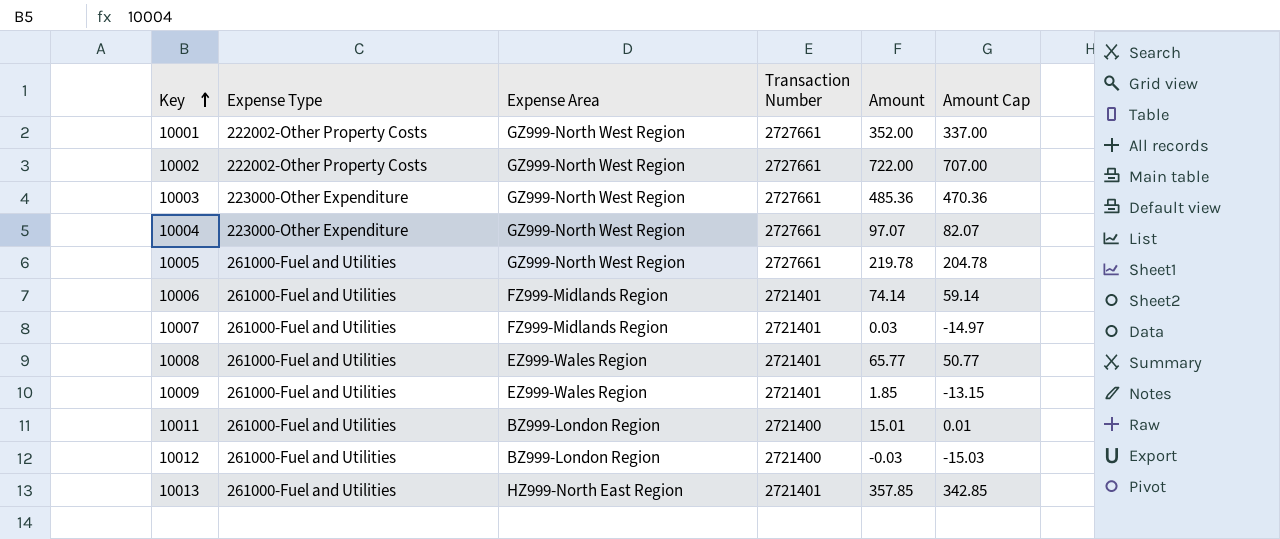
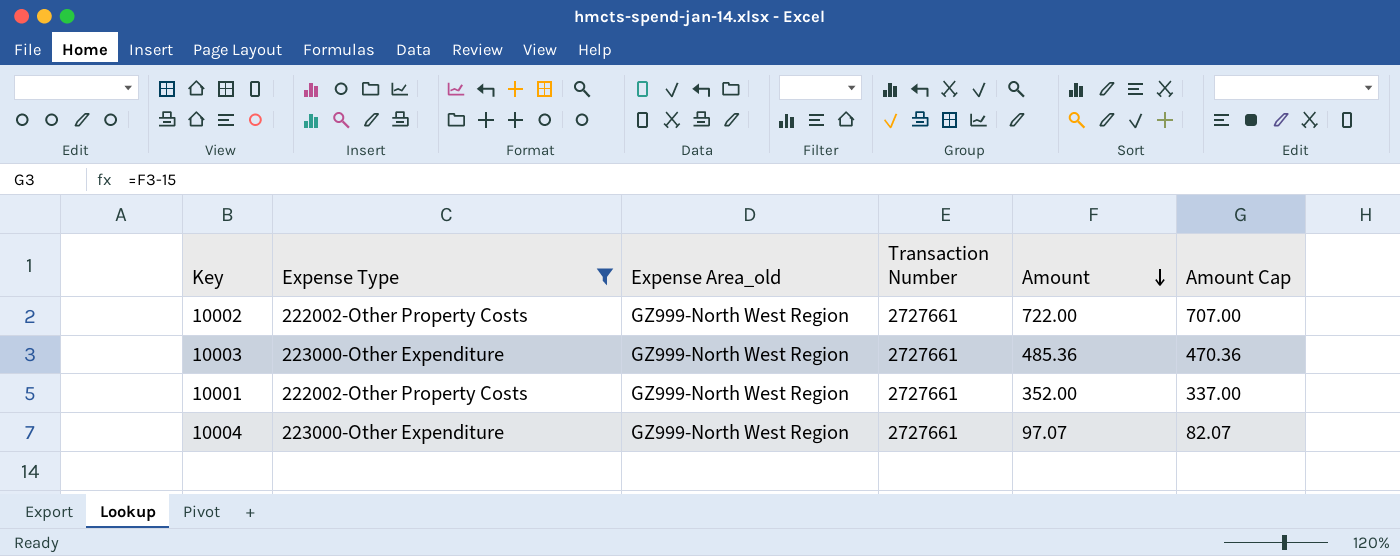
filter: none -> Expense Type != 261000-Fuel and Utilities
row order: Key ascending -> Amount descending
column name: Expense Area -> Expense Area_old

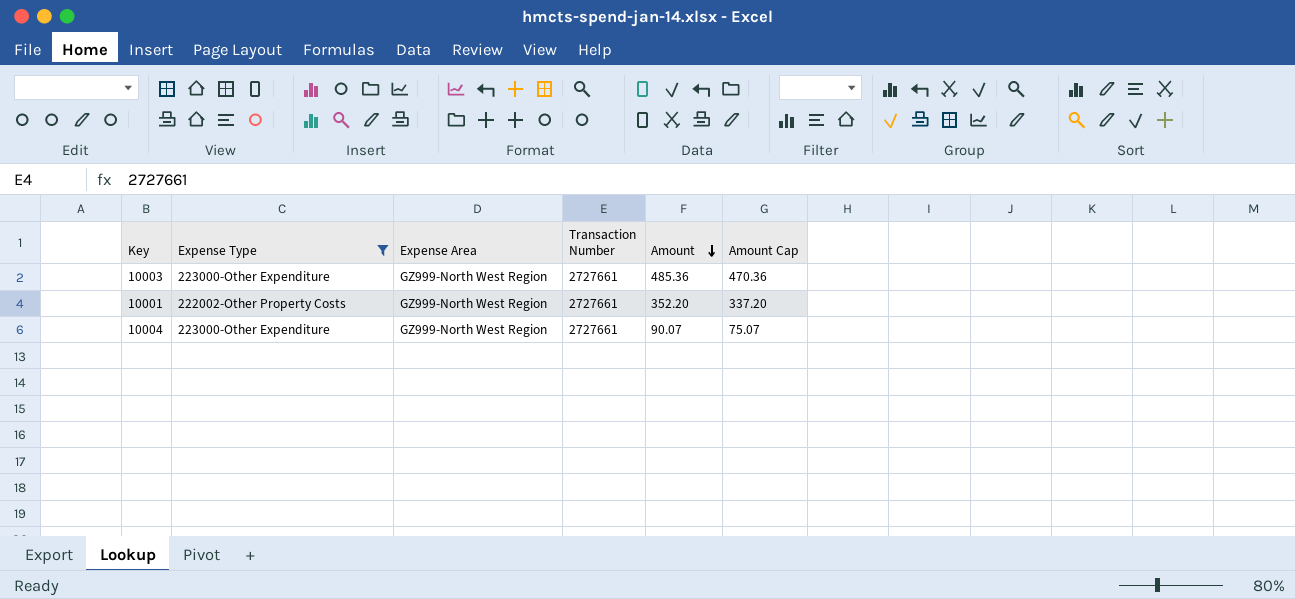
column name: Expense Area_old -> Expense Area
row 10002: 222002-Other Property Costs | GZ999-North West Region | 2727661 | 722.00 | 707.00 -> none
10001 | Amount: 352.00 -> 352.20
10001 | Amount Cap: 337.00 -> 337.20
10004 | Amount: 97.07 -> 90.07
10004 | Amount Cap: 82.07 -> 75.07

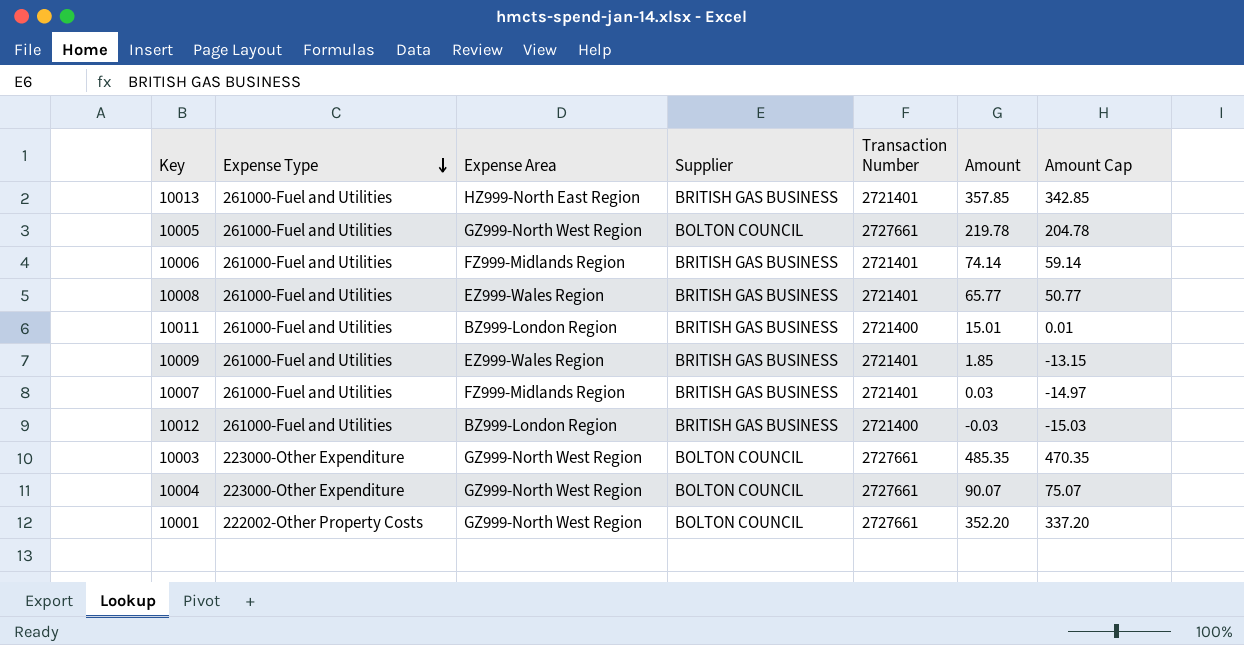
filter: Expense Type != 261000-Fuel and Utilities -> none
row order: Amount descending -> Expense Type descending
column Supplier | position: none -> 4
10003 | Amount: 485.36 -> 485.35
10003 | Amount Cap: 470.36 -> 470.35

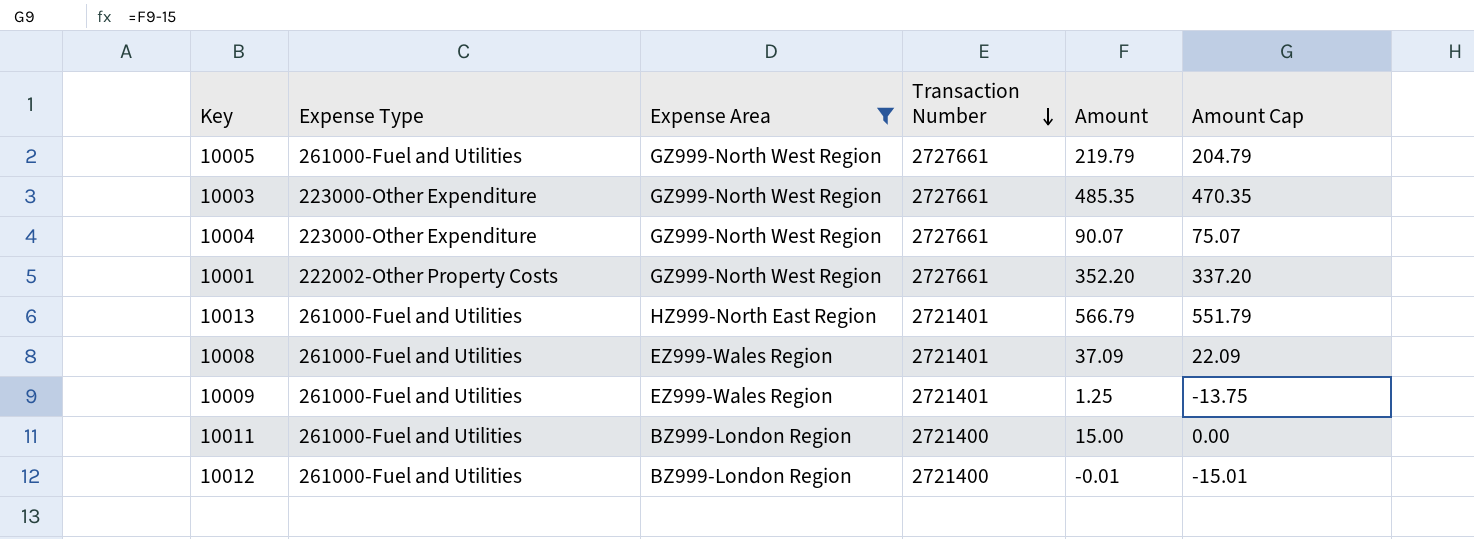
filter: none -> Expense Area != FZ999-Midlands Region
row order: Expense Type descending -> Transaction Number descending
column Supplier | position: 4 -> none
10005 | Amount: 219.78 -> 219.79
10005 | Amount Cap: 204.78 -> 204.79
10013 | Amount: 357.85 -> 566.79
10013 | Amount Cap: 342.85 -> 551.79
10008 | Amount: 65.77 -> 37.09
10008 | Amount Cap: 50.77 -> 22.09
10009 | Amount: 1.85 -> 1.25
10009 | Amount Cap: -13.15 -> -13.75
10011 | Amount: 15.01 -> 15.00
10011 | Amount Cap: 0.01 -> 0.00
10012 | Amount: -0.03 -> -0.01
10012 | Amount Cap: -15.03 -> -15.01

